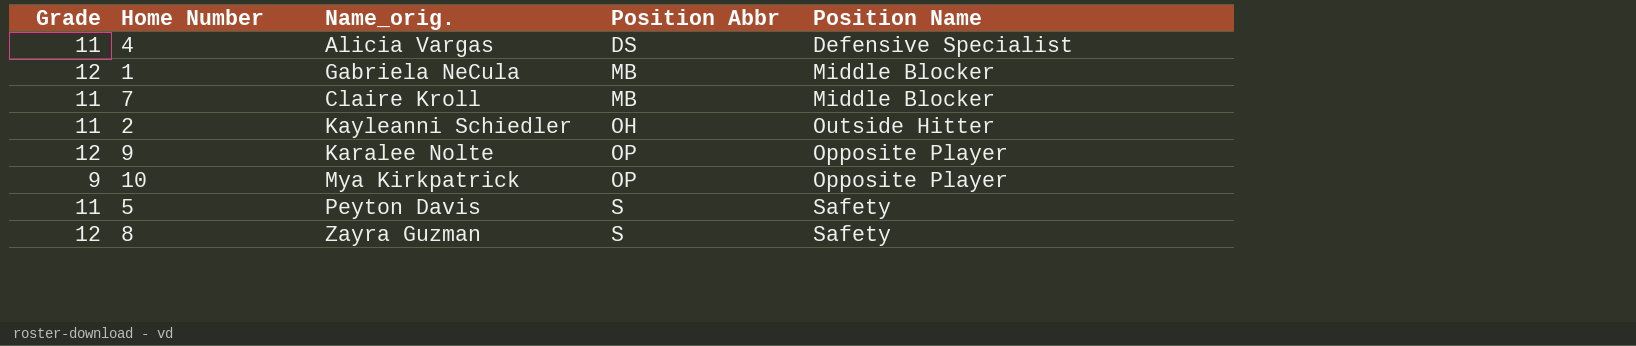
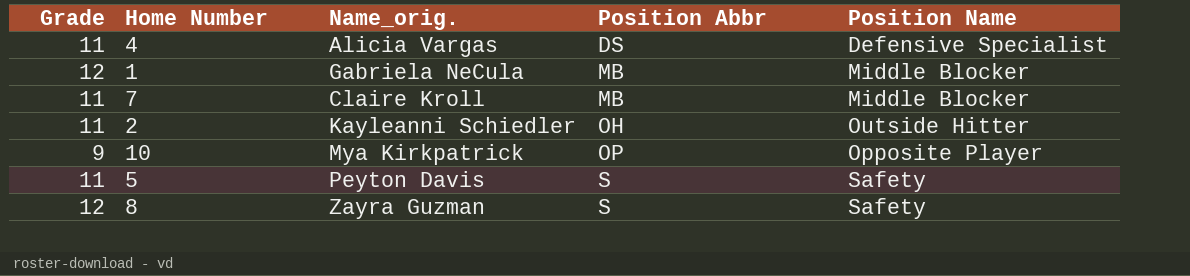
row 9: 12 | Karalee Nolte | OP | Opposite Player -> none

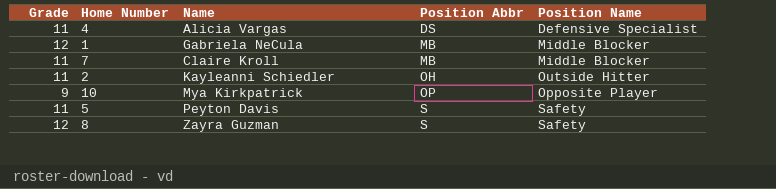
column name: Name_orig. -> Name

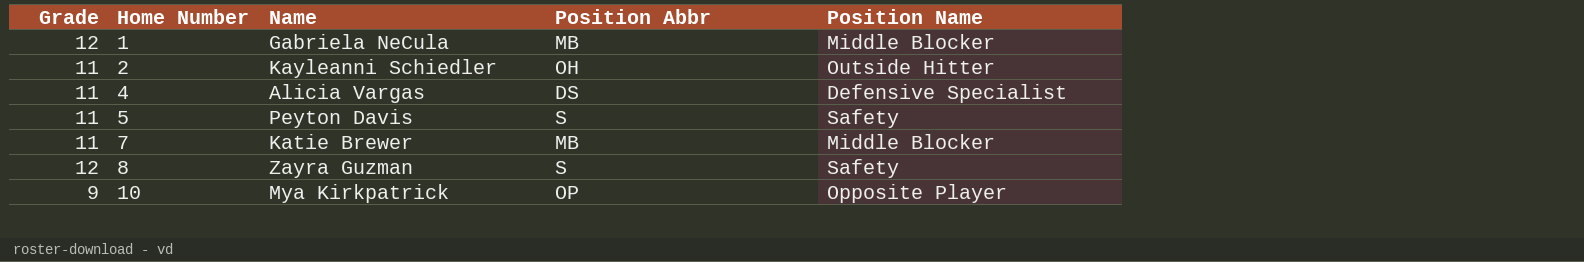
row order: Position Abbr ascending -> Home Number ascending
7 | Name: Claire Kroll -> Katie Brewer

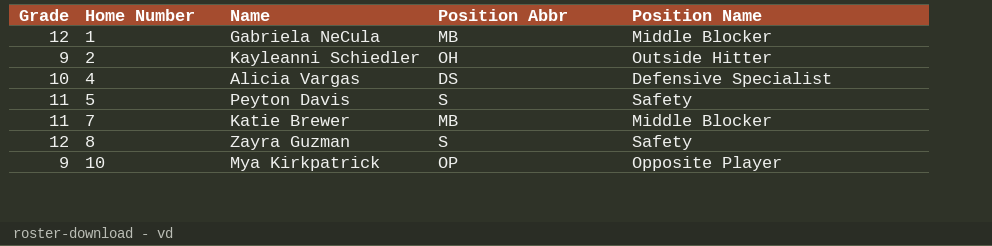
2 | Grade: 11 -> 9
4 | Grade: 11 -> 10

